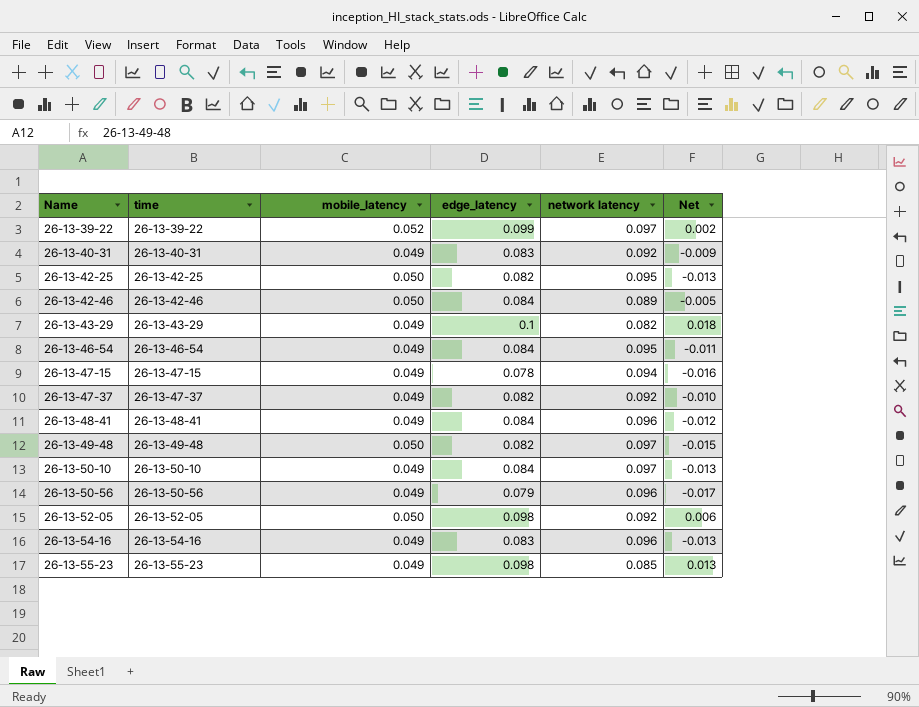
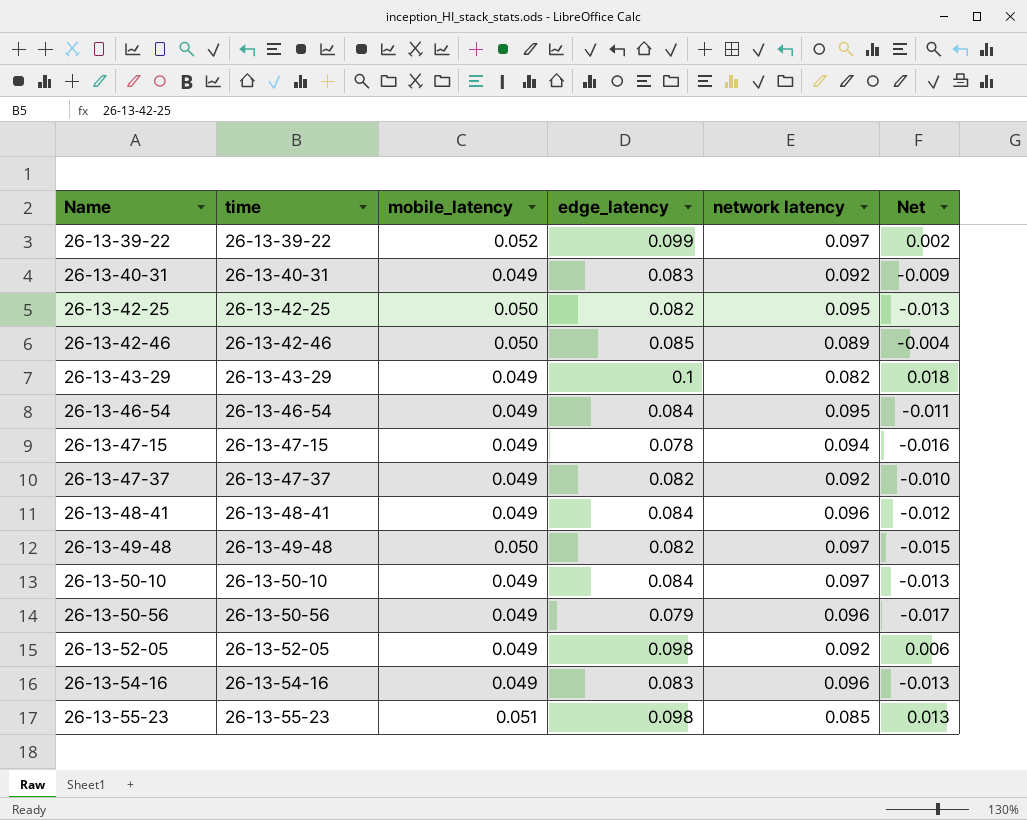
26-13-42-46 | edge_latency: 0.084 -> 0.085
26-13-42-46 | Net: -0.005 -> -0.004
26-13-52-05 | mobile_latency: 0.050 -> 0.049
26-13-55-23 | mobile_latency: 0.049 -> 0.051

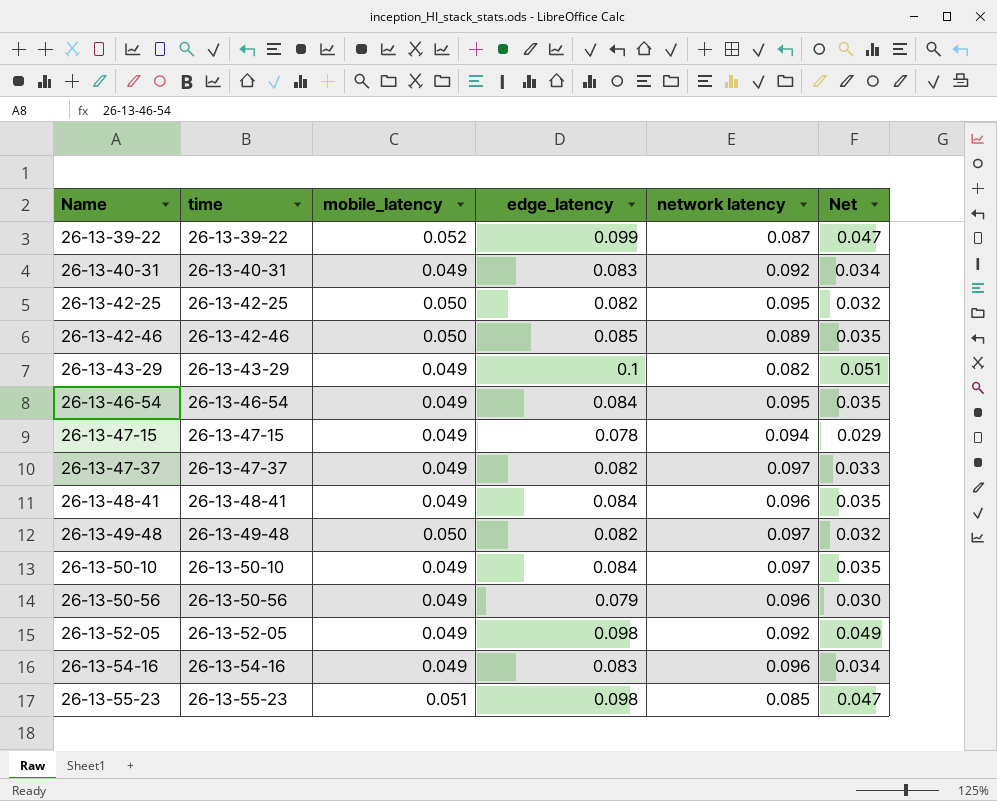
column Net | formula: [edge_latency] - [network latency] -> [edge_latency] - [mobile_latency]
26-13-39-22 | network latency: 0.097 -> 0.087
26-13-47-37 | network latency: 0.092 -> 0.097

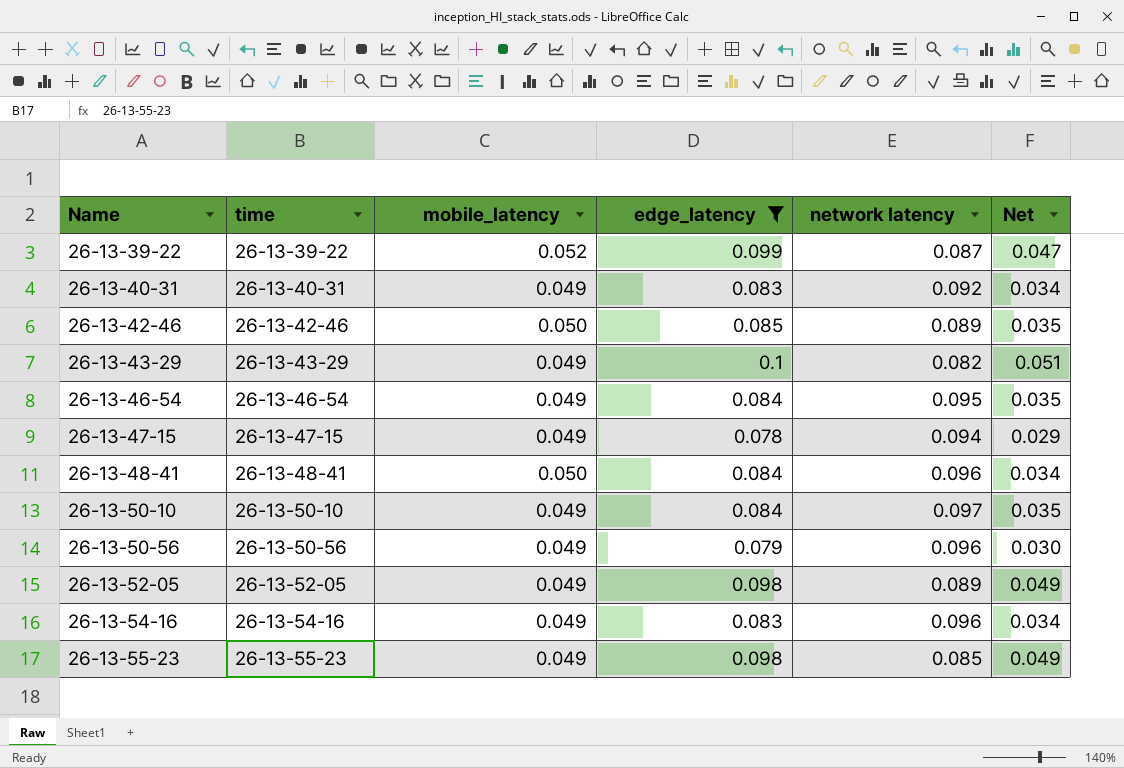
filter: none -> edge_latency != 0.082
26-13-48-41 | mobile_latency: 0.049 -> 0.050
26-13-48-41 | Net: 0.035 -> 0.034
26-13-52-05 | network latency: 0.092 -> 0.089
26-13-55-23 | mobile_latency: 0.051 -> 0.049
26-13-55-23 | Net: 0.047 -> 0.049

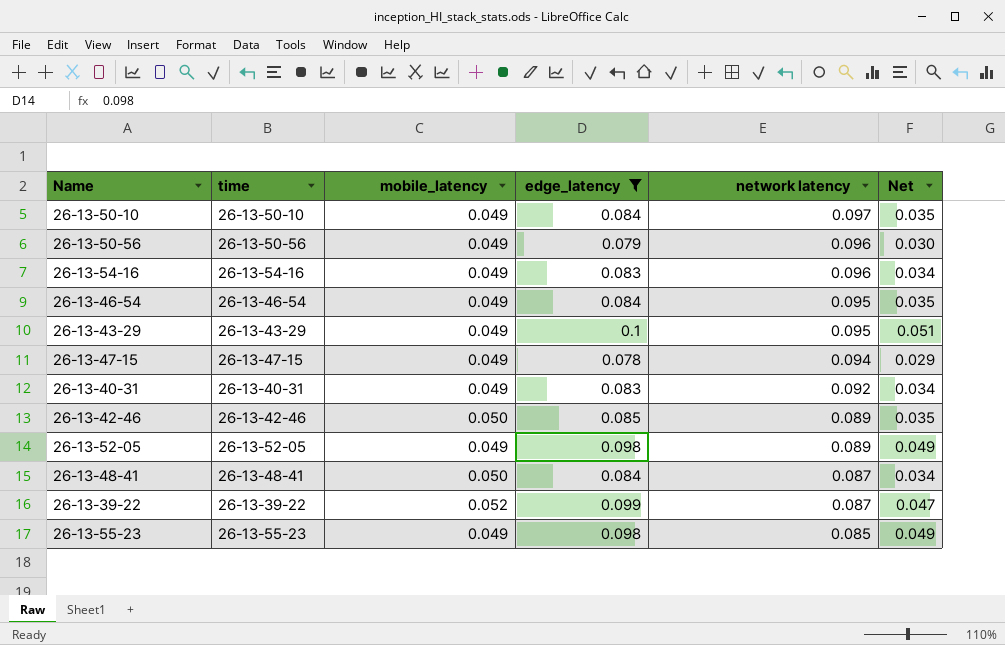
row order: Name ascending -> network latency descending
26-13-43-29 | network latency: 0.082 -> 0.095
26-13-48-41 | network latency: 0.096 -> 0.087

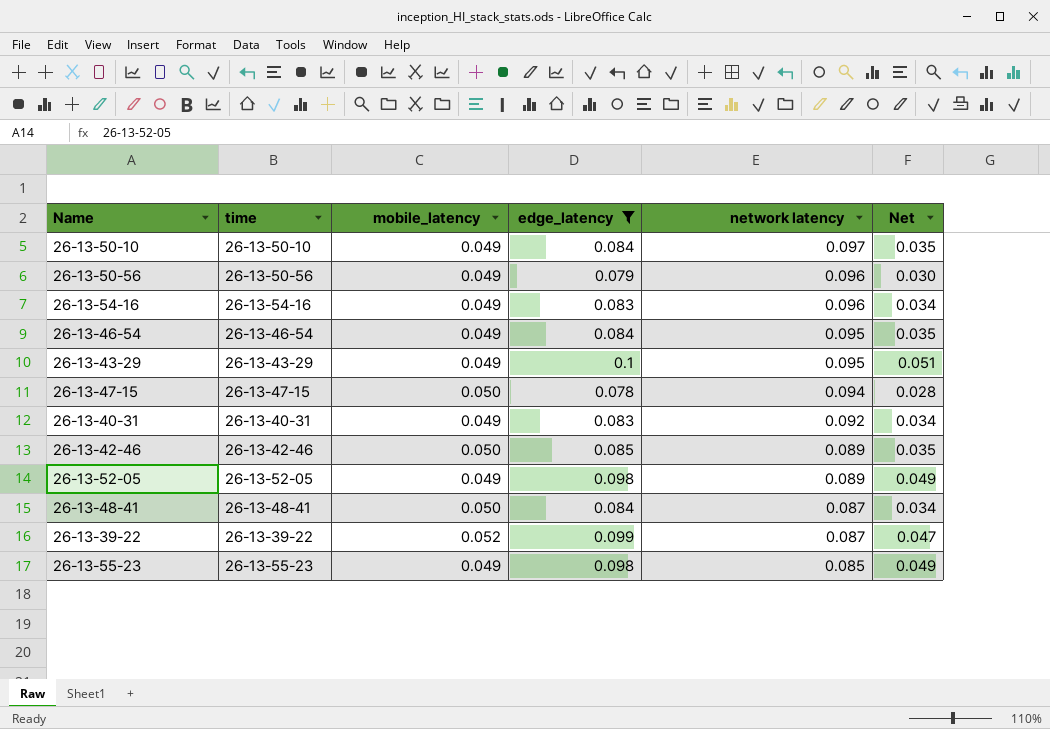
26-13-47-15 | mobile_latency: 0.049 -> 0.050
26-13-47-15 | Net: 0.029 -> 0.028

